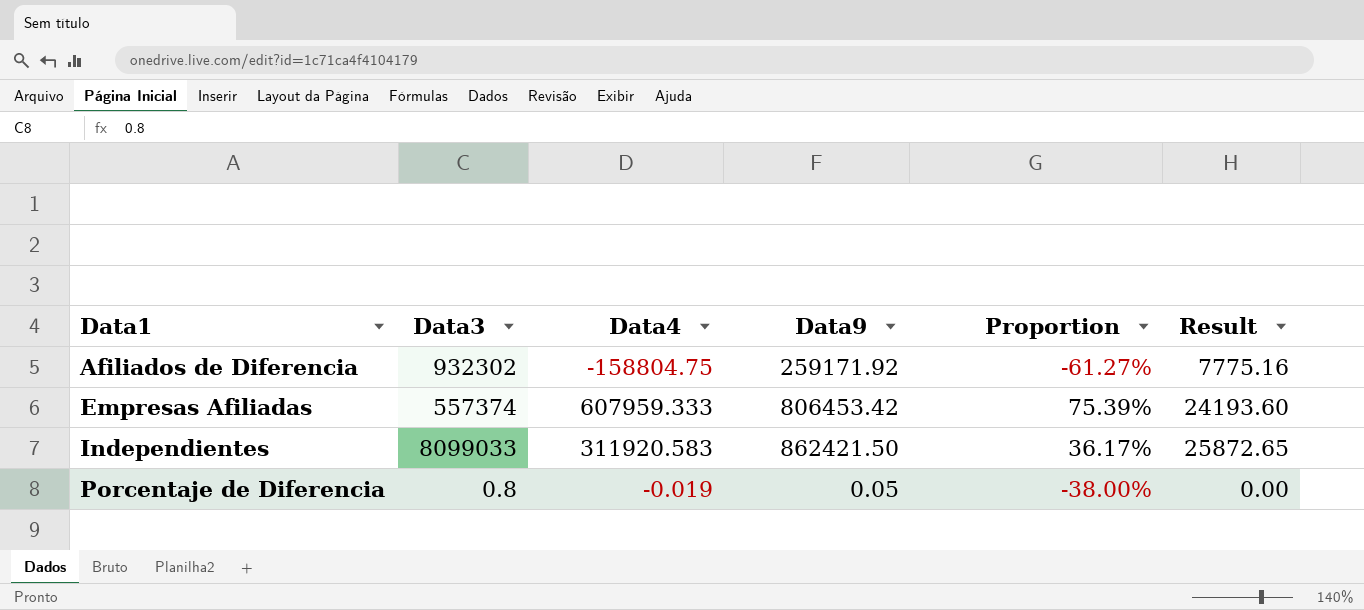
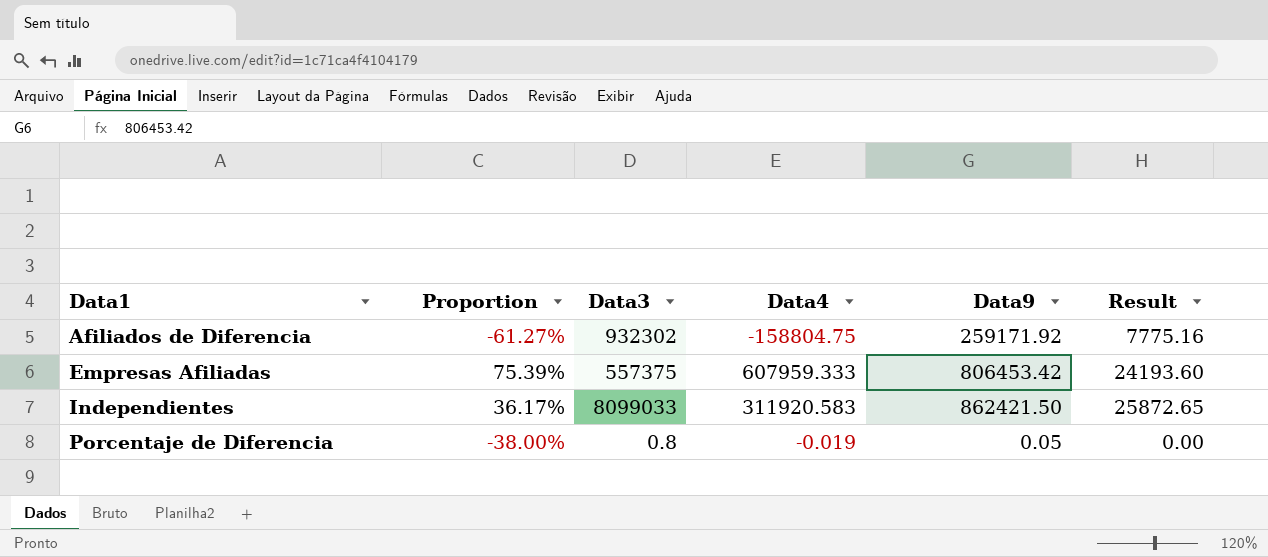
column Proportion | position: 5 -> 2
Empresas Afiliadas | Data3: 557374 -> 557375

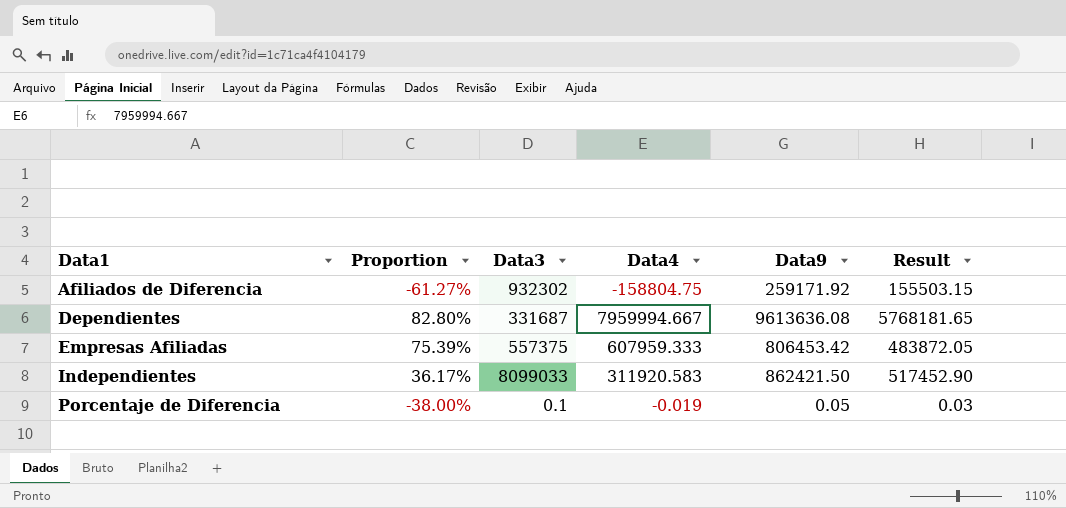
column Result | formula: [Data9] * 0.03 -> [Data9] * 0.6
row Dependientes: none -> 82.80% | 331687 | 7959994.667 | 9613636.08 | 5768181.65
Porcentaje de Diferencia | Data3: 0.8 -> 0.1

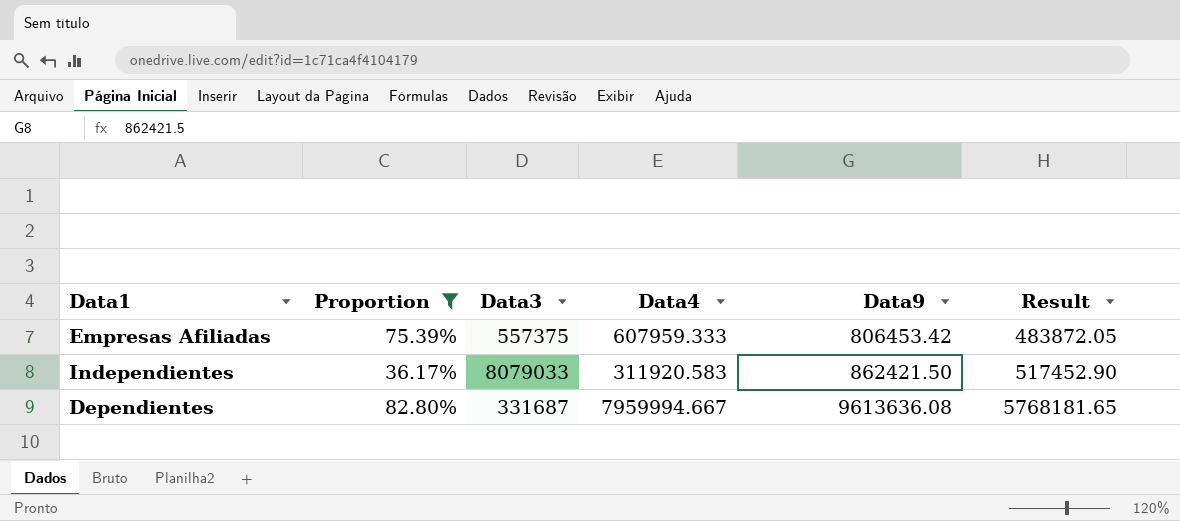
filter: none -> Proportion >= 36.17%
row order: Data1 ascending -> Data9 ascending
Independientes | Data3: 8099033 -> 8079033

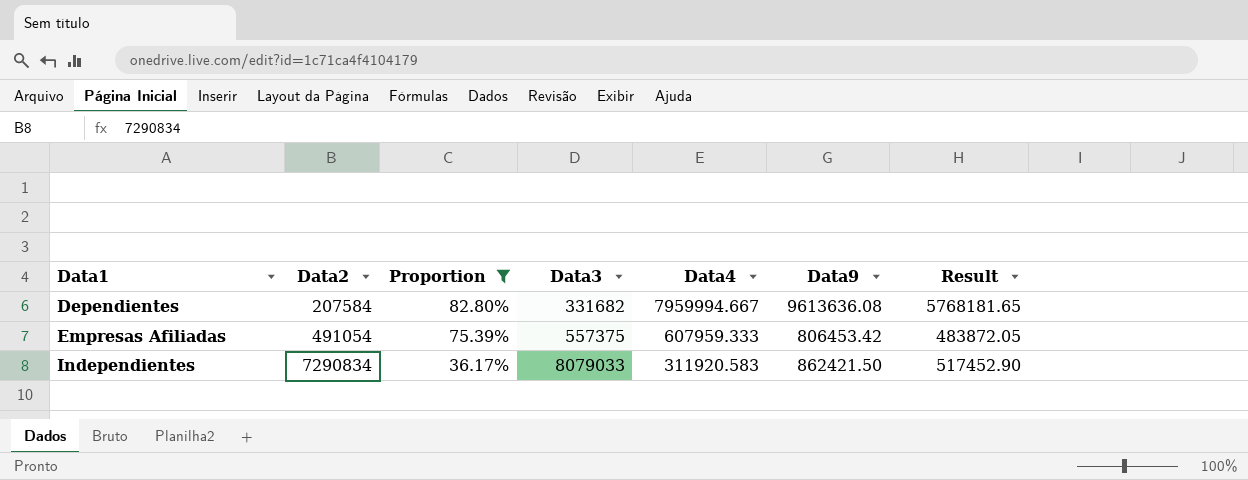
row order: Data9 ascending -> Data1 ascending
column Data2 | position: none -> 2
Dependientes | Data3: 331687 -> 331682

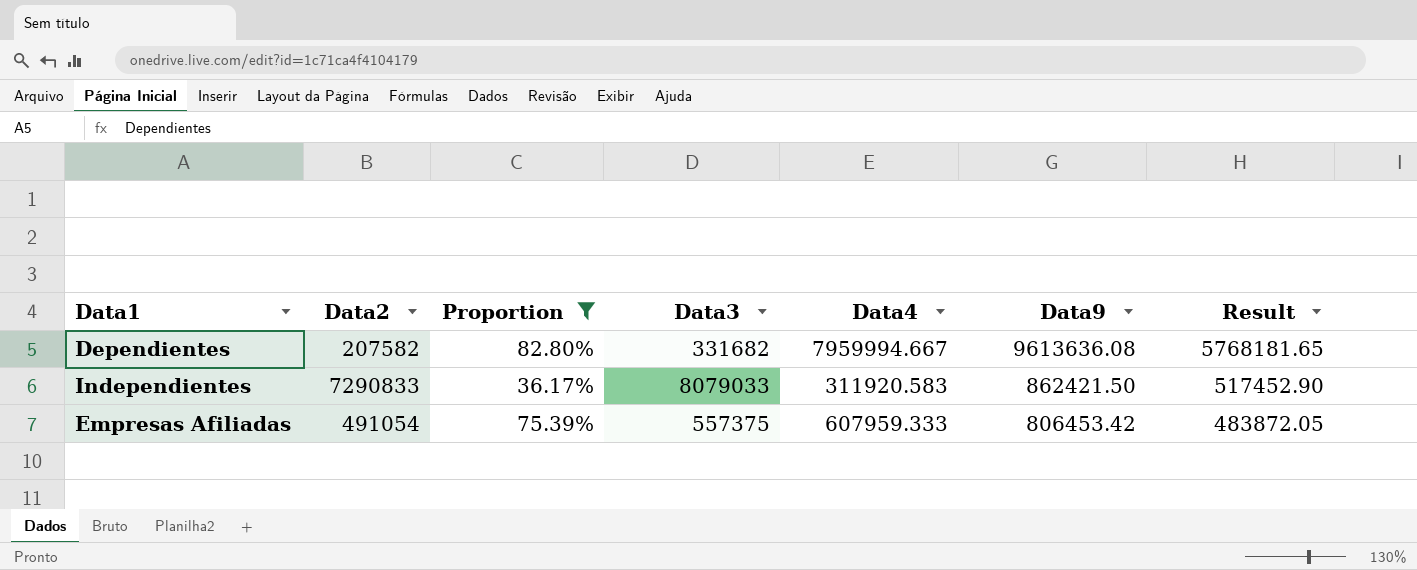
row order: Data1 ascending -> Data9 descending
Dependientes | Data2: 207584 -> 207582
Independientes | Data2: 7290834 -> 7290833

